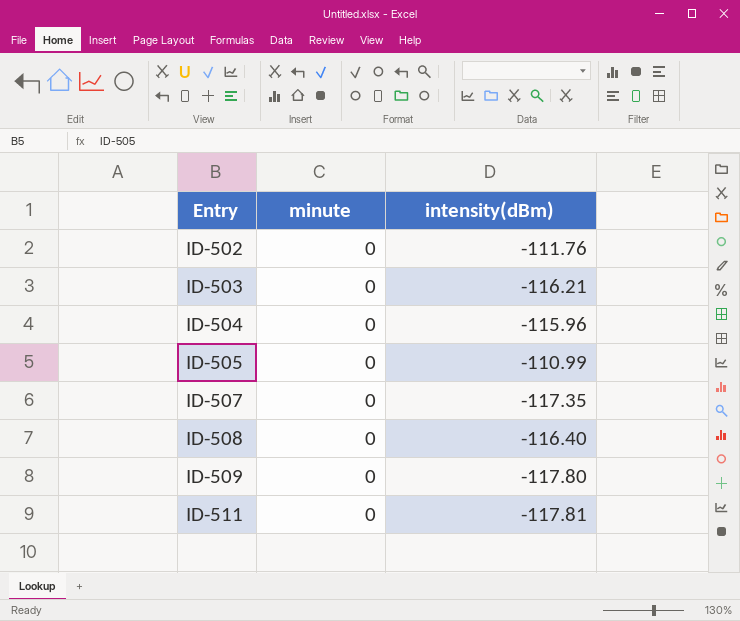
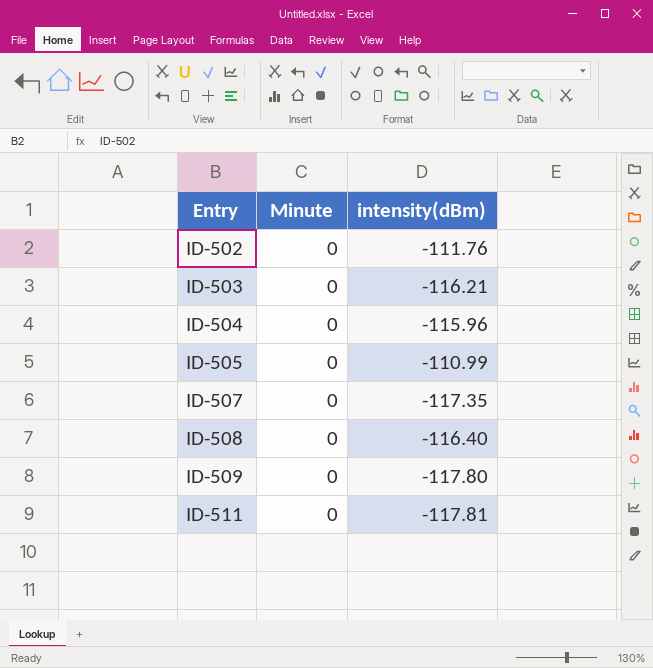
column name: minute -> Minute

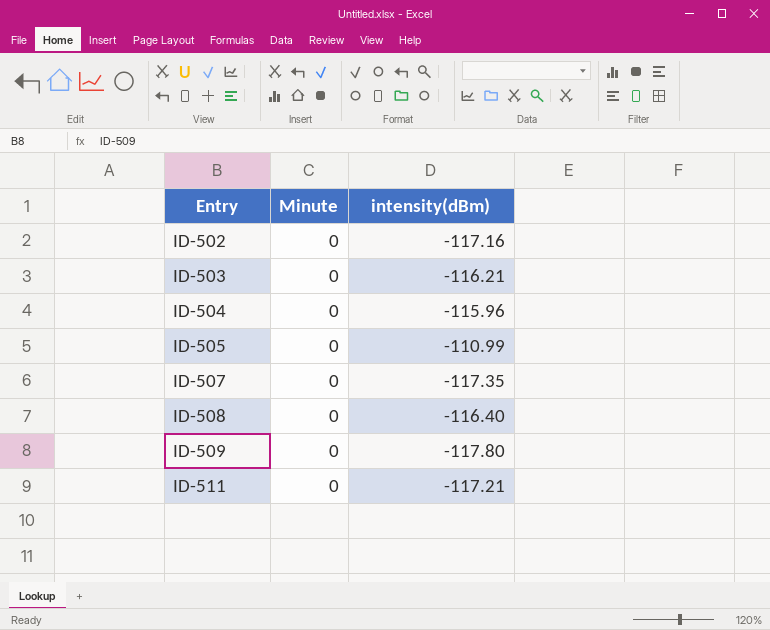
ID-502 | intensity(dBm): -111.76 -> -117.16
ID-511 | intensity(dBm): -117.81 -> -117.21

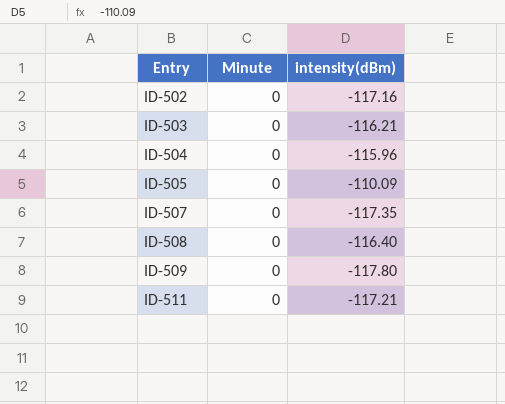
ID-505 | intensity(dBm): -110.99 -> -110.09

